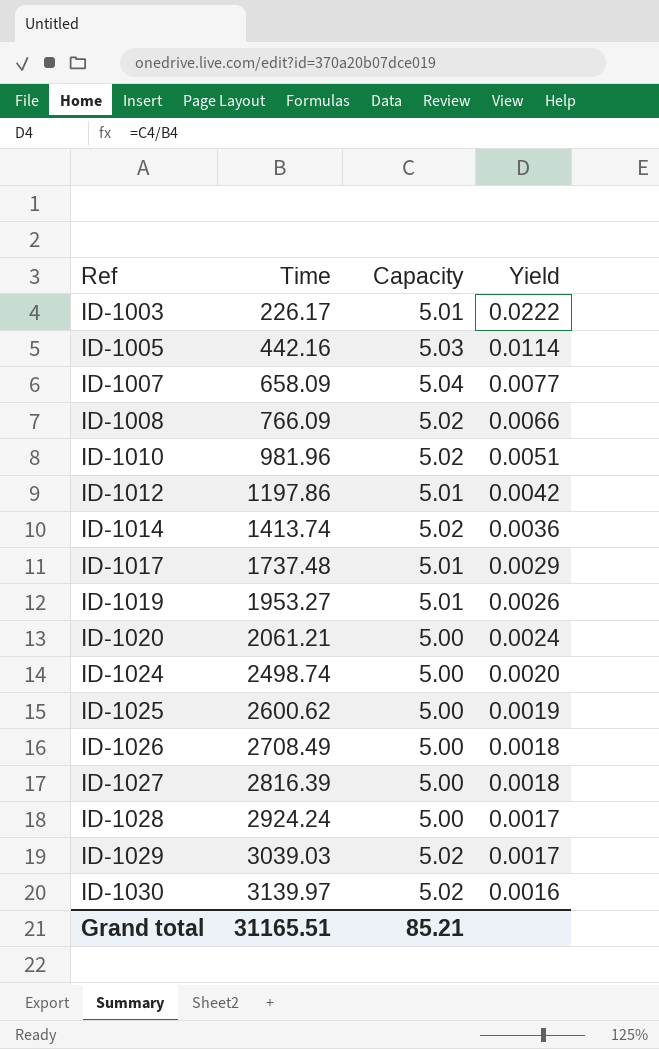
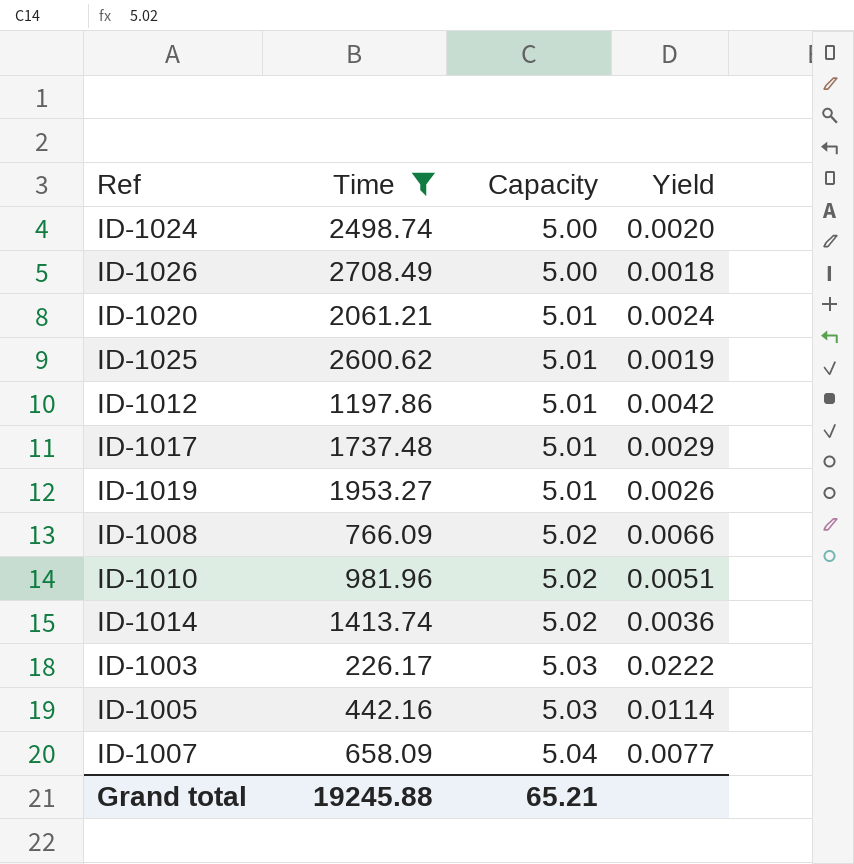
filter: none -> Time <= 2708.49
row order: Ref ascending -> Capacity ascending
ID-1020 | Capacity: 5.00 -> 5.01
ID-1025 | Capacity: 5.00 -> 5.01
ID-1003 | Capacity: 5.01 -> 5.03
Grand total | Time: 31165.51 -> 19245.88
Grand total | Capacity: 85.21 -> 65.21

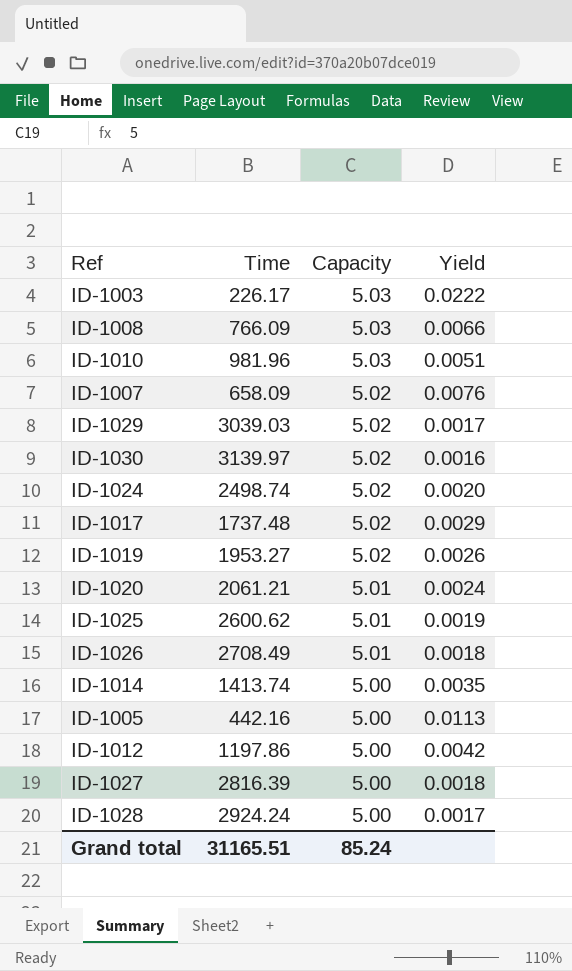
filter: Time <= 2708.49 -> none
row order: Capacity ascending -> Capacity descending
ID-1008 | Capacity: 5.02 -> 5.03
ID-1010 | Capacity: 5.02 -> 5.03
ID-1007 | Capacity: 5.04 -> 5.02
ID-1007 | Yield: 0.0077 -> 0.0076
ID-1024 | Capacity: 5.00 -> 5.02
ID-1017 | Capacity: 5.01 -> 5.02
ID-1019 | Capacity: 5.01 -> 5.02
ID-1026 | Capacity: 5.00 -> 5.01
ID-1014 | Capacity: 5.02 -> 5.00
ID-1014 | Yield: 0.0036 -> 0.0035
ID-1005 | Capacity: 5.03 -> 5.00
ID-1005 | Yield: 0.0114 -> 0.0113
ID-1012 | Capacity: 5.01 -> 5.00
Grand total | Time: 19245.88 -> 31165.51
Grand total | Capacity: 65.21 -> 85.24

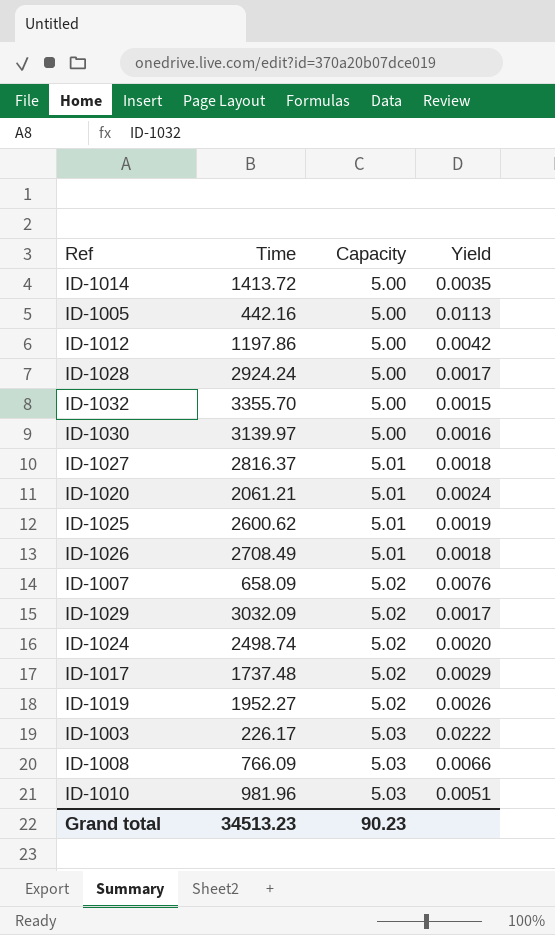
row order: Capacity descending -> Capacity ascending
ID-1014 | Time: 1413.74 -> 1413.72
row ID-1032: none -> 3355.70 | 5.00 | 0.0015
ID-1030 | Capacity: 5.02 -> 5.00
ID-1027 | Time: 2816.39 -> 2816.37
ID-1027 | Capacity: 5.00 -> 5.01
ID-1029 | Time: 3039.03 -> 3032.09
ID-1019 | Time: 1953.27 -> 1952.27
Grand total | Time: 31165.51 -> 34513.23
Grand total | Capacity: 85.24 -> 90.23

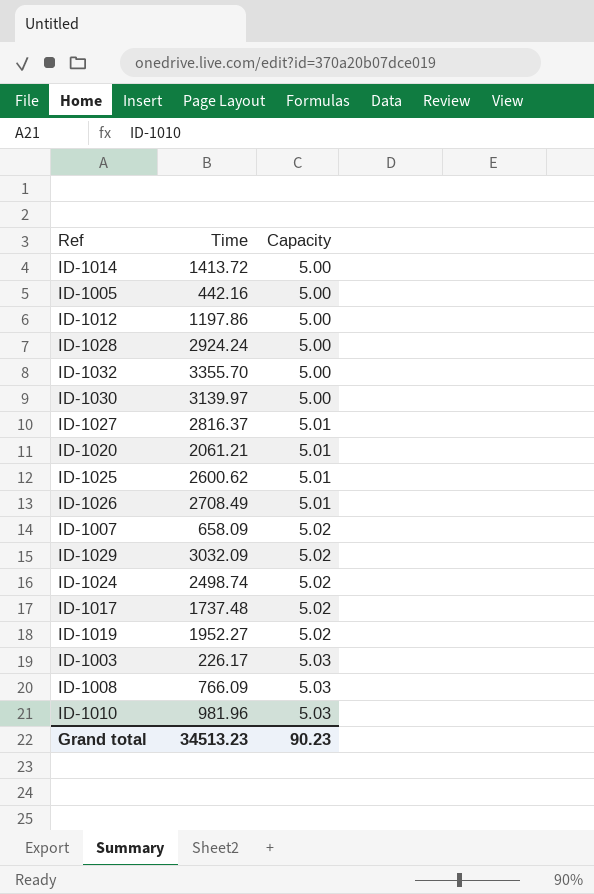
column Yield | formula: [Capacity] / [Time] -> none

